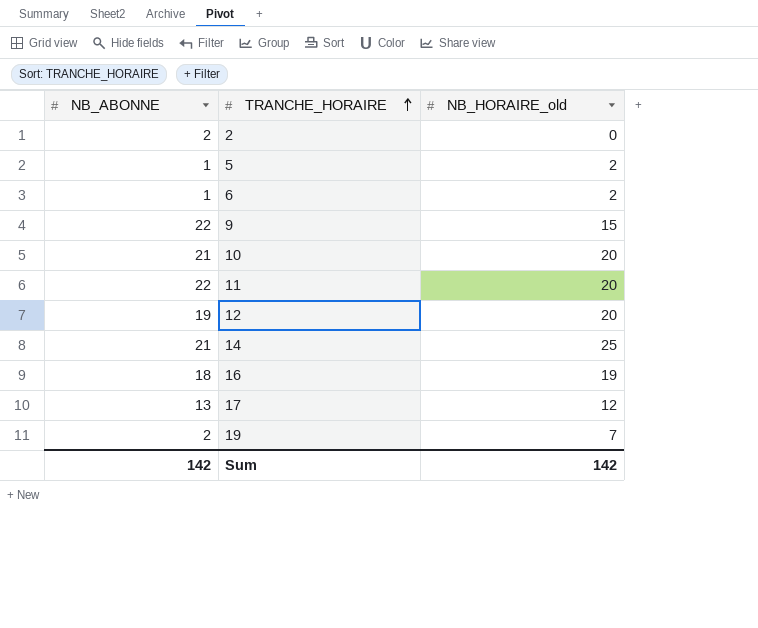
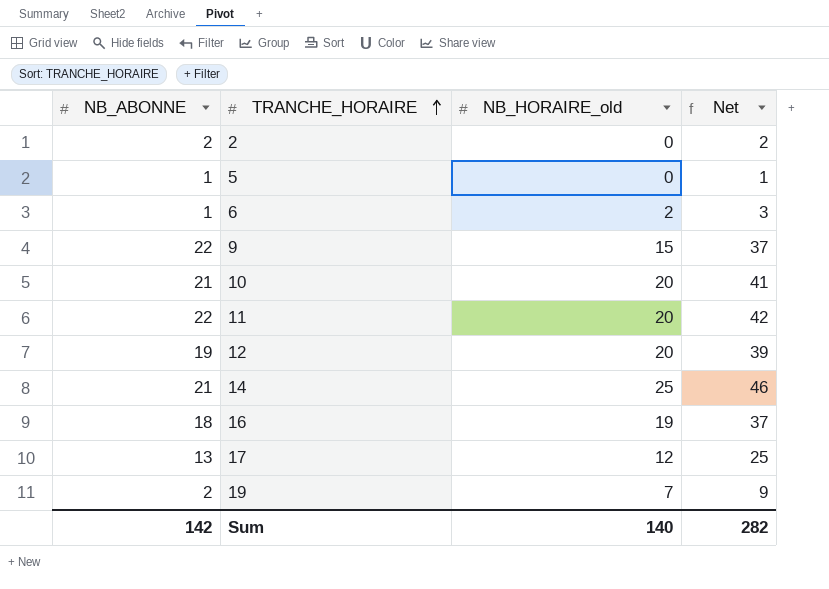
column Net | formula: none -> [NB_ABONNE] + [NB_HORAIRE_old]
5 | NB_HORAIRE_old: 2 -> 0
Sum | NB_HORAIRE_old: 142 -> 140

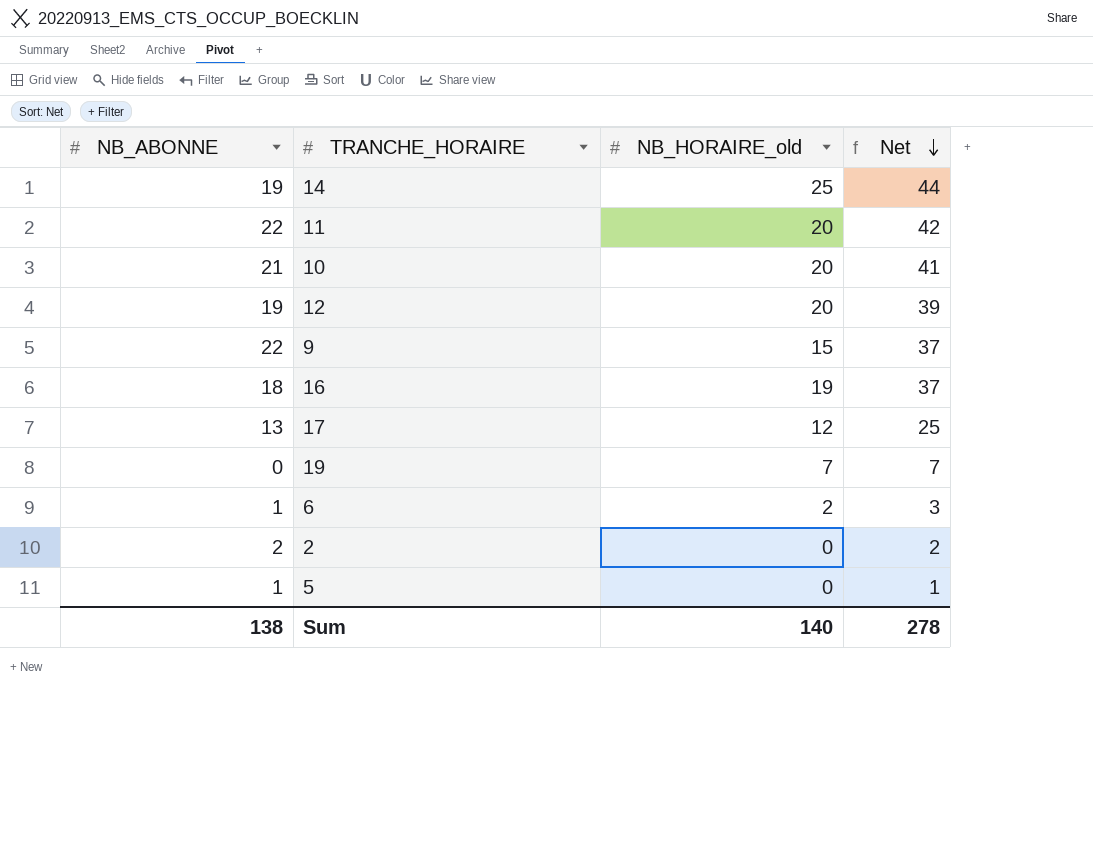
row order: TRANCHE_HORAIRE ascending -> Net descending
14 | NB_ABONNE: 21 -> 19
14 | Net: 46 -> 44
19 | NB_ABONNE: 2 -> 0
19 | Net: 9 -> 7
Sum | NB_ABONNE: 142 -> 138
Sum | Net: 282 -> 278

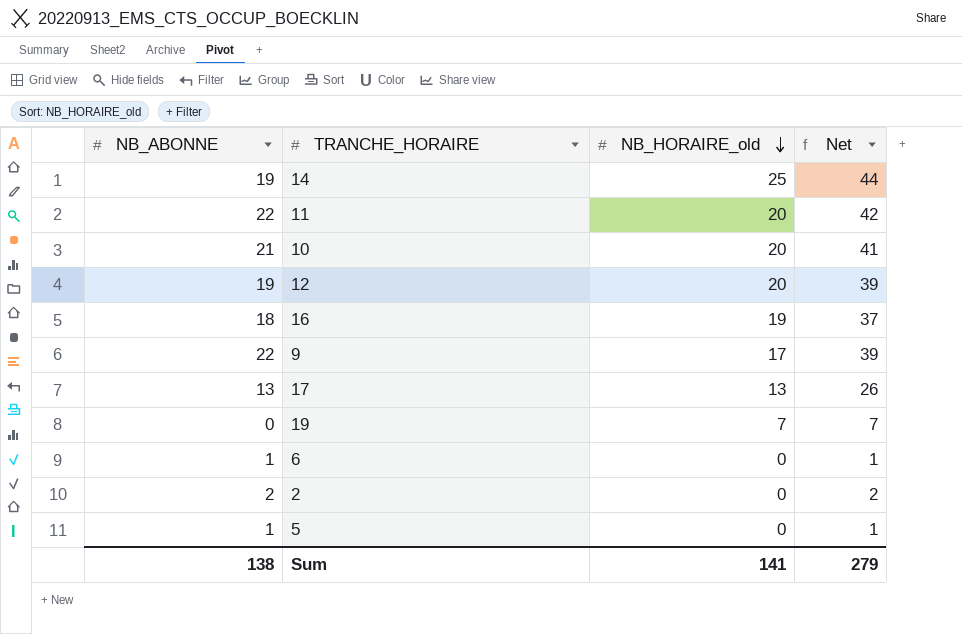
row order: Net descending -> NB_HORAIRE_old descending
9 | NB_HORAIRE_old: 15 -> 17
9 | Net: 37 -> 39
17 | NB_HORAIRE_old: 12 -> 13
17 | Net: 25 -> 26
6 | NB_HORAIRE_old: 2 -> 0
6 | Net: 3 -> 1
Sum | NB_HORAIRE_old: 140 -> 141
Sum | Net: 278 -> 279

